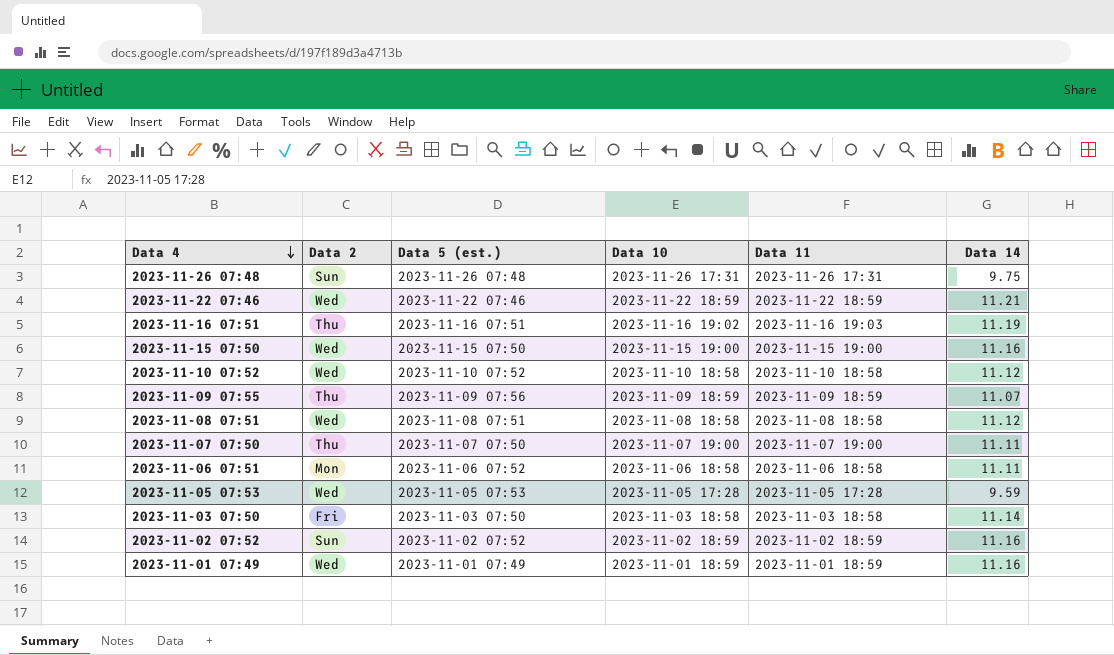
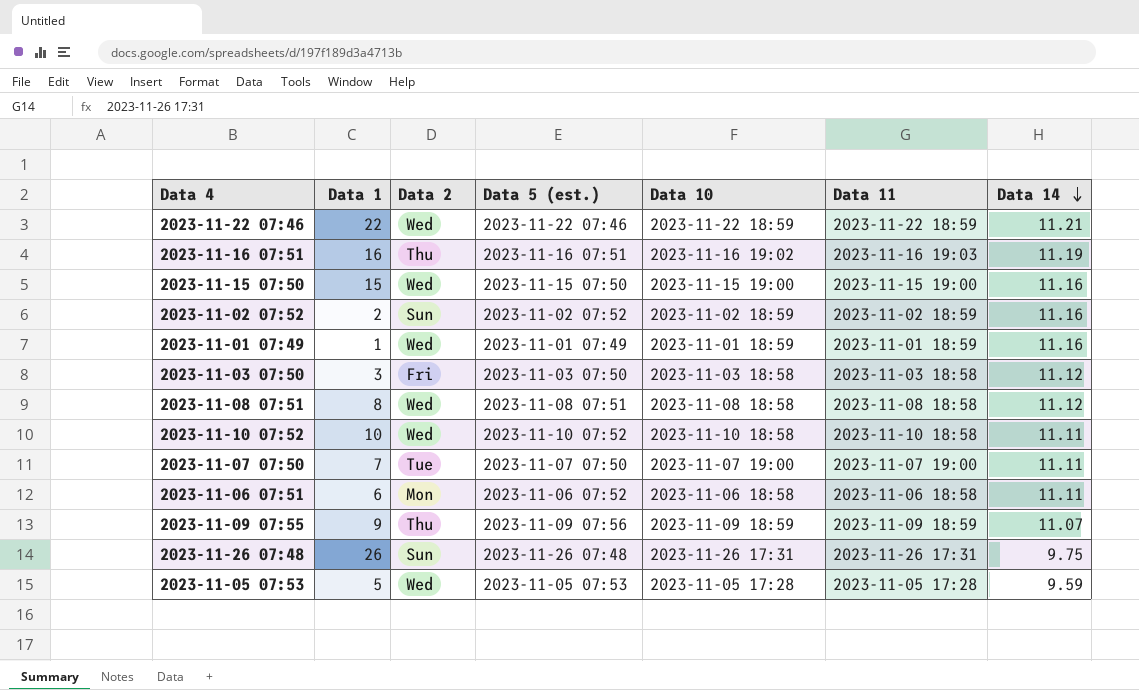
row order: Data 4 descending -> Data 14 descending
column Data 1 | position: none -> 2
2023-11-03 07:50 | Data 14: 11.14 -> 11.12
2023-11-10 07:52 | Data 14: 11.12 -> 11.11
2023-11-07 07:50 | Data 2: Thu -> Tue

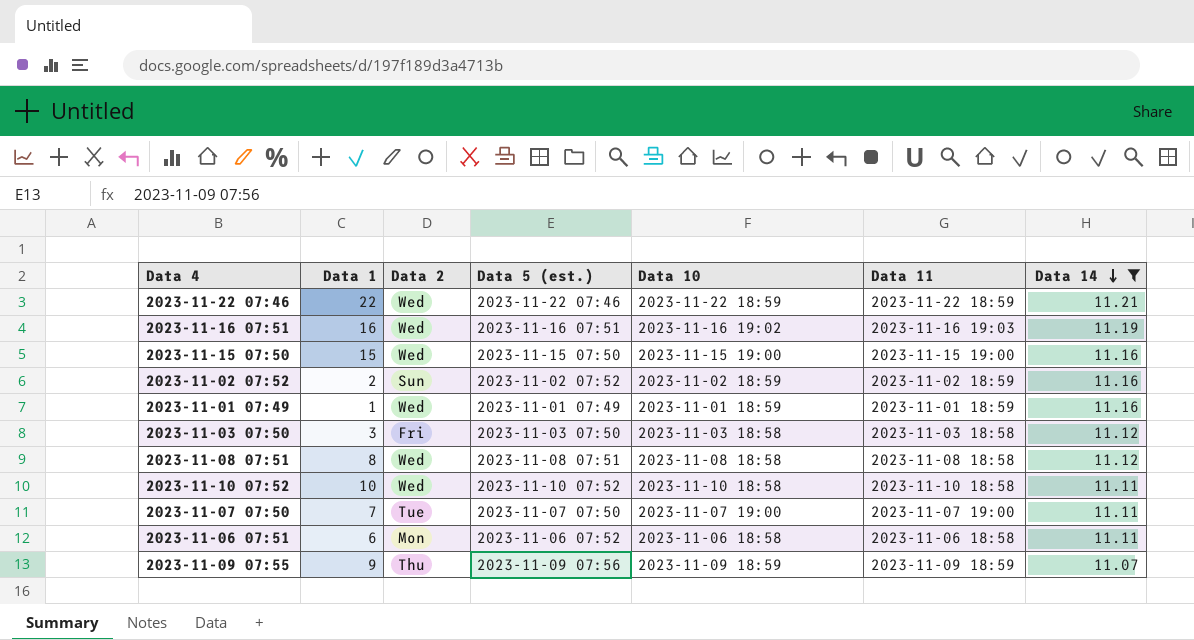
filter: none -> Data 14 >= 11.07
2023-11-16 07:51 | Data 2: Thu -> Wed

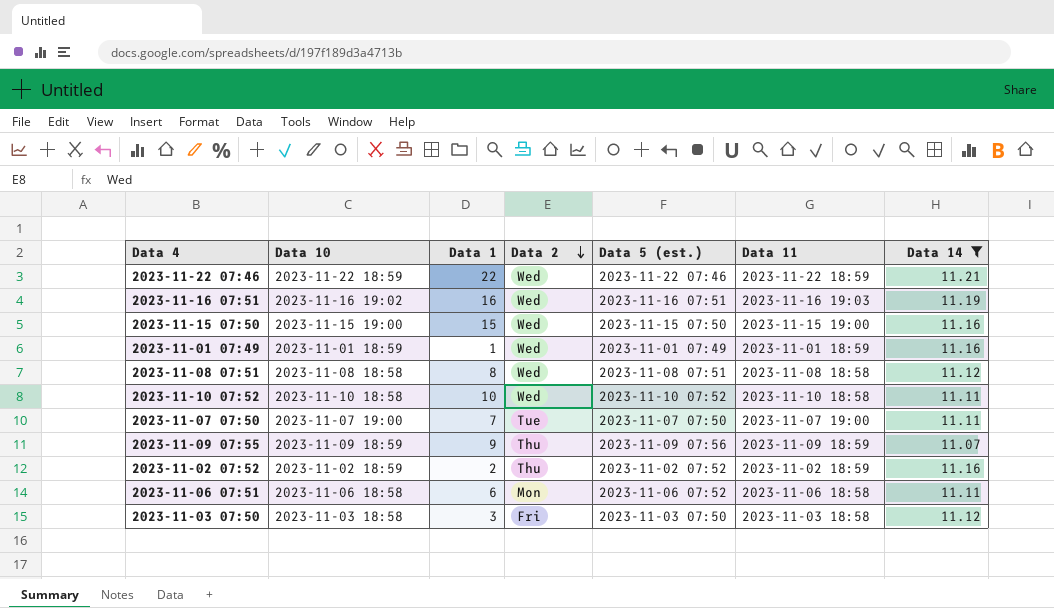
row order: Data 14 descending -> Data 2 descending
column Data 10 | position: 5 -> 2
2023-11-02 07:52 | Data 2: Sun -> Thu

